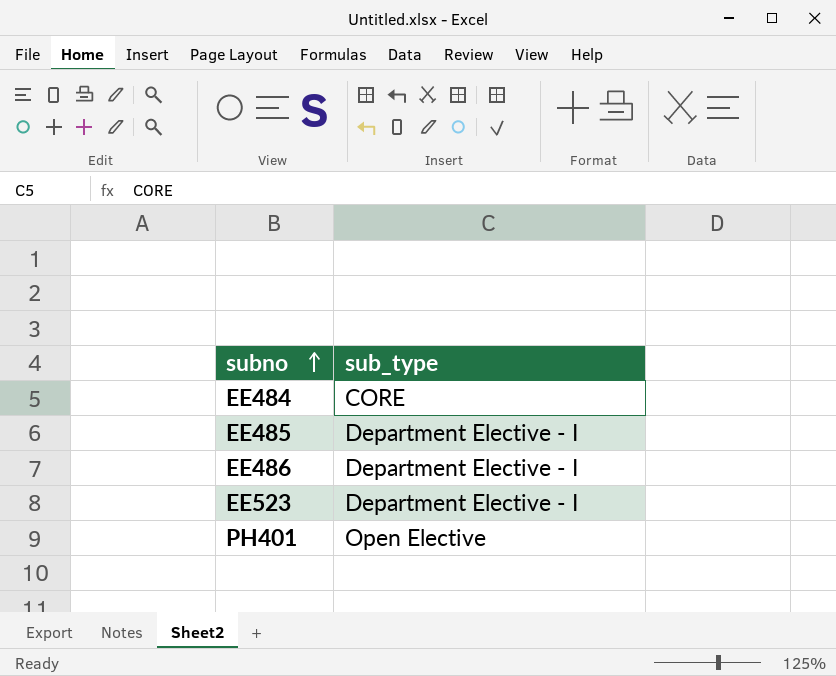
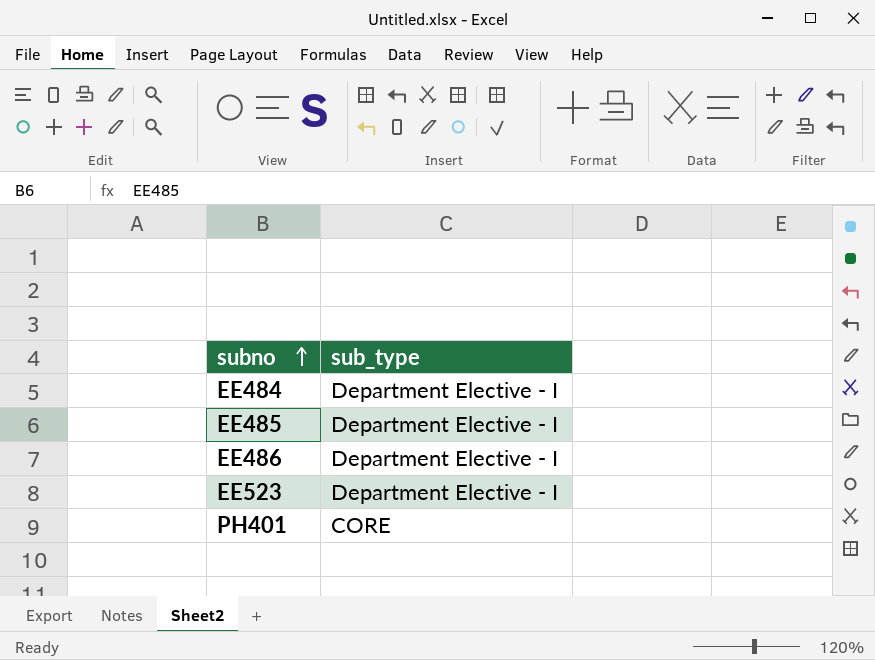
EE484 | sub_type: CORE -> Department Elective - I
PH401 | sub_type: Open Elective -> CORE

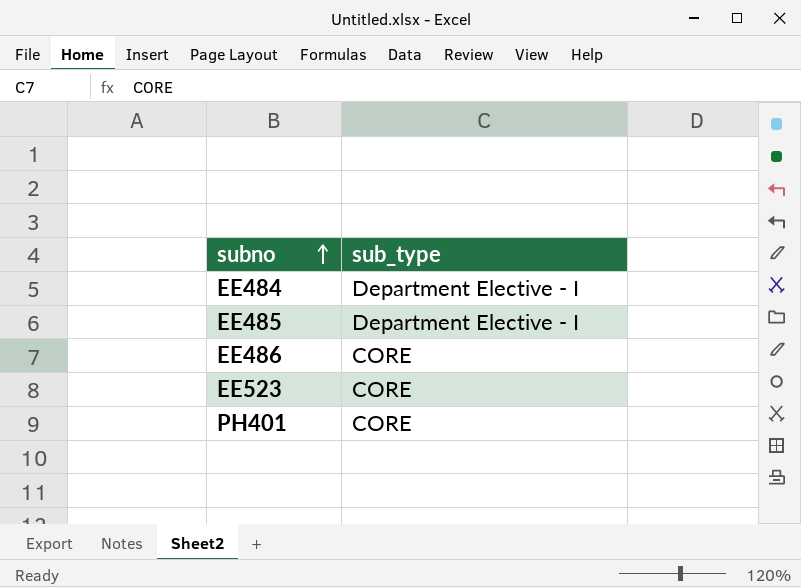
EE486 | sub_type: Department Elective - I -> CORE
EE523 | sub_type: Department Elective - I -> CORE

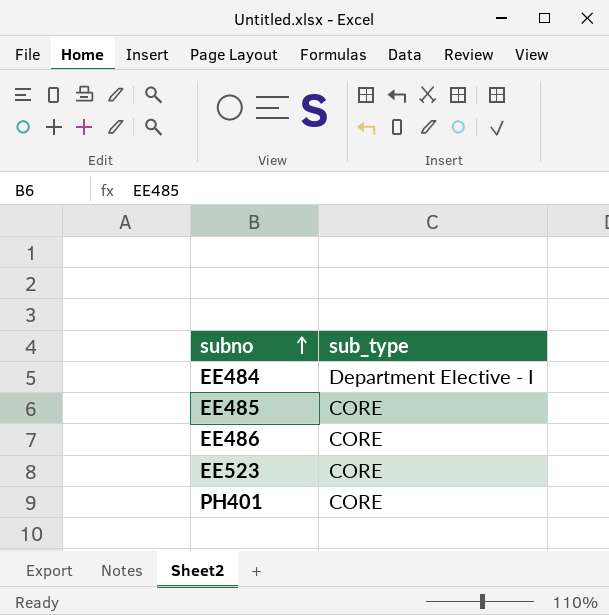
EE485 | sub_type: Department Elective - I -> CORE

